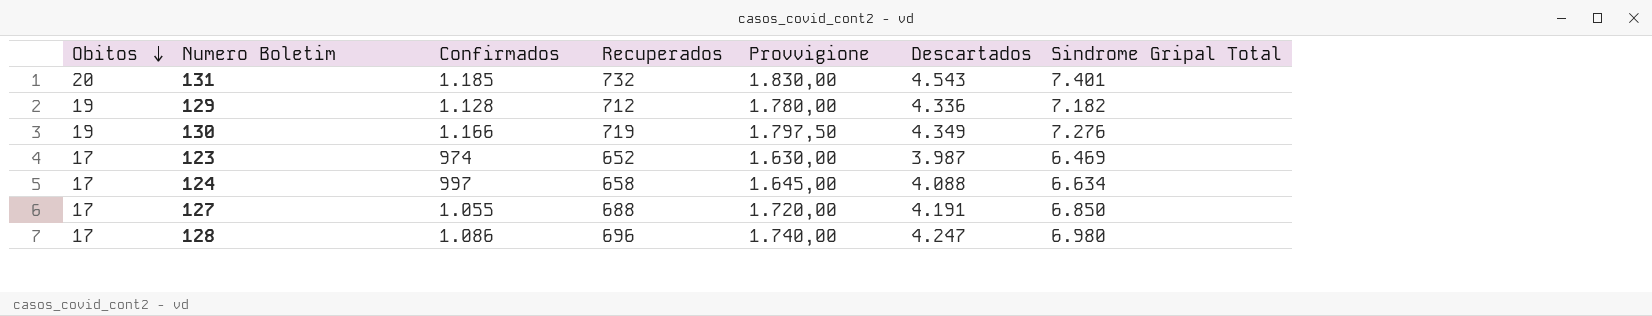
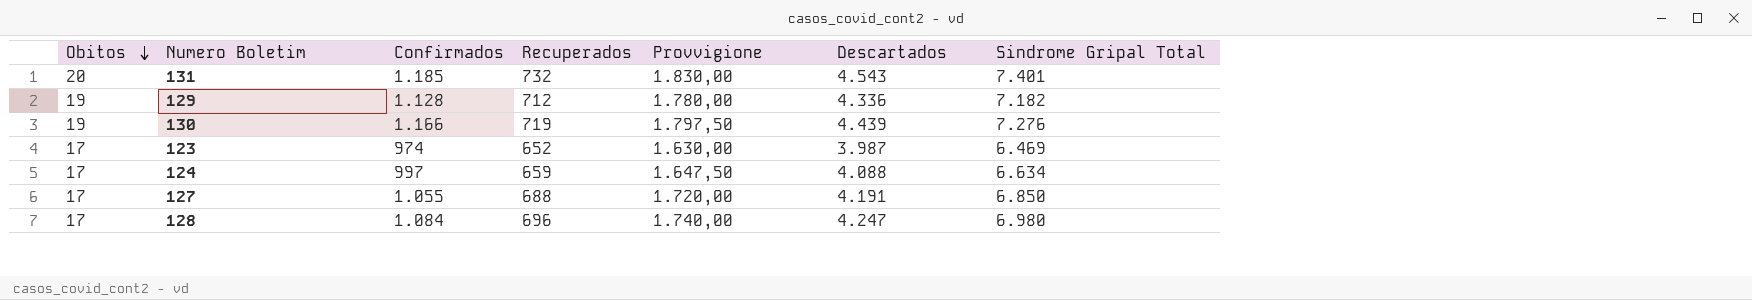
130 | Descartados: 4.349 -> 4.439
124 | Recuperados: 658 -> 659
124 | Provvigione: 1.645,00 -> 1.647,50
128 | Confirmados: 1.086 -> 1.084

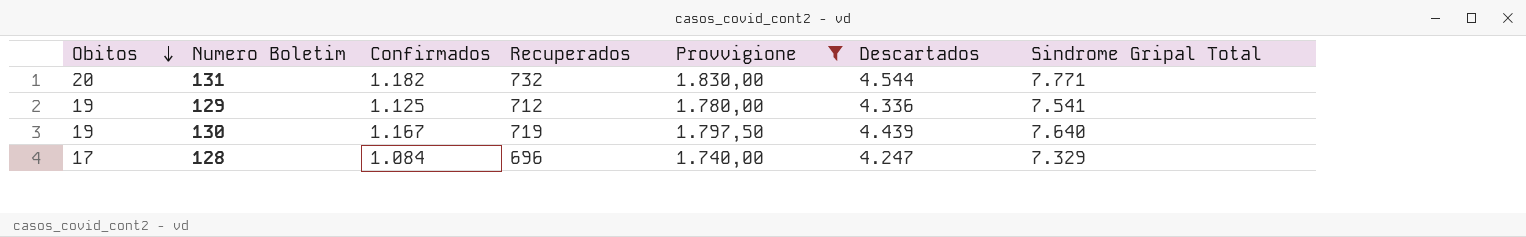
filter: none -> Provvigione >= 1.740,00
131 | Confirmados: 1.185 -> 1.182
131 | Descartados: 4.543 -> 4.544
131 | Sindrome Gripal Total: 7.401 -> 7.771
129 | Confirmados: 1.128 -> 1.125
129 | Sindrome Gripal Total: 7.182 -> 7.541
130 | Confirmados: 1.166 -> 1.167
130 | Sindrome Gripal Total: 7.276 -> 7.640
128 | Sindrome Gripal Total: 6.980 -> 7.329

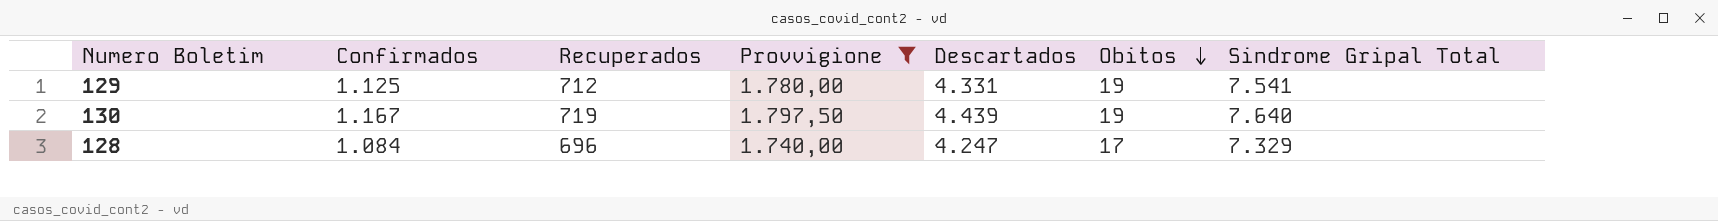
column Obitos | position: 1 -> 6
row 131: 20 | 1.182 | 732 | 1.830,00 | 4.544 | 7.771 -> none
129 | Descartados: 4.336 -> 4.331

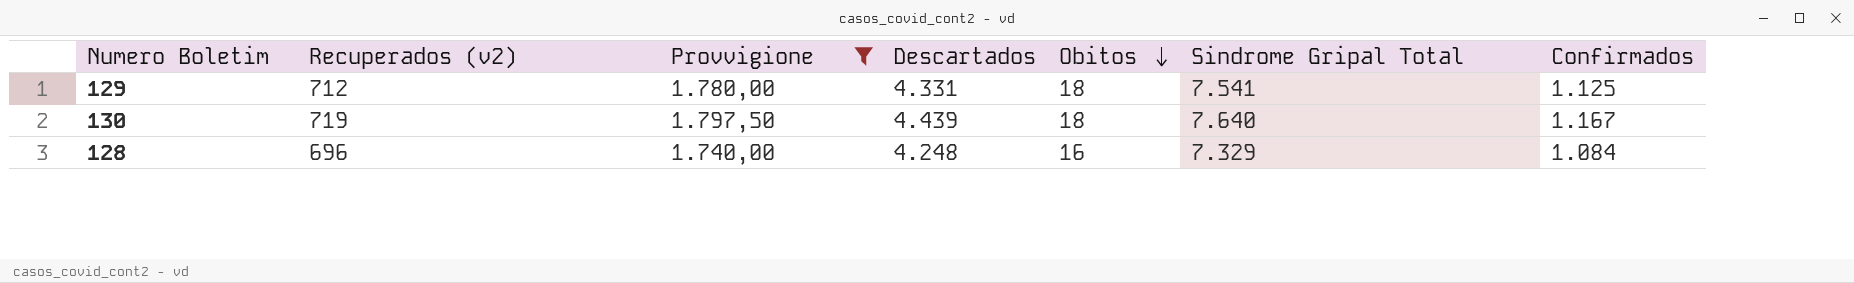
column name: Recuperados -> Recuperados (v2)
column Confirmados | position: 2 -> 7
129 | Obitos: 19 -> 18
130 | Obitos: 19 -> 18
128 | Descartados: 4.247 -> 4.248
128 | Obitos: 17 -> 16

